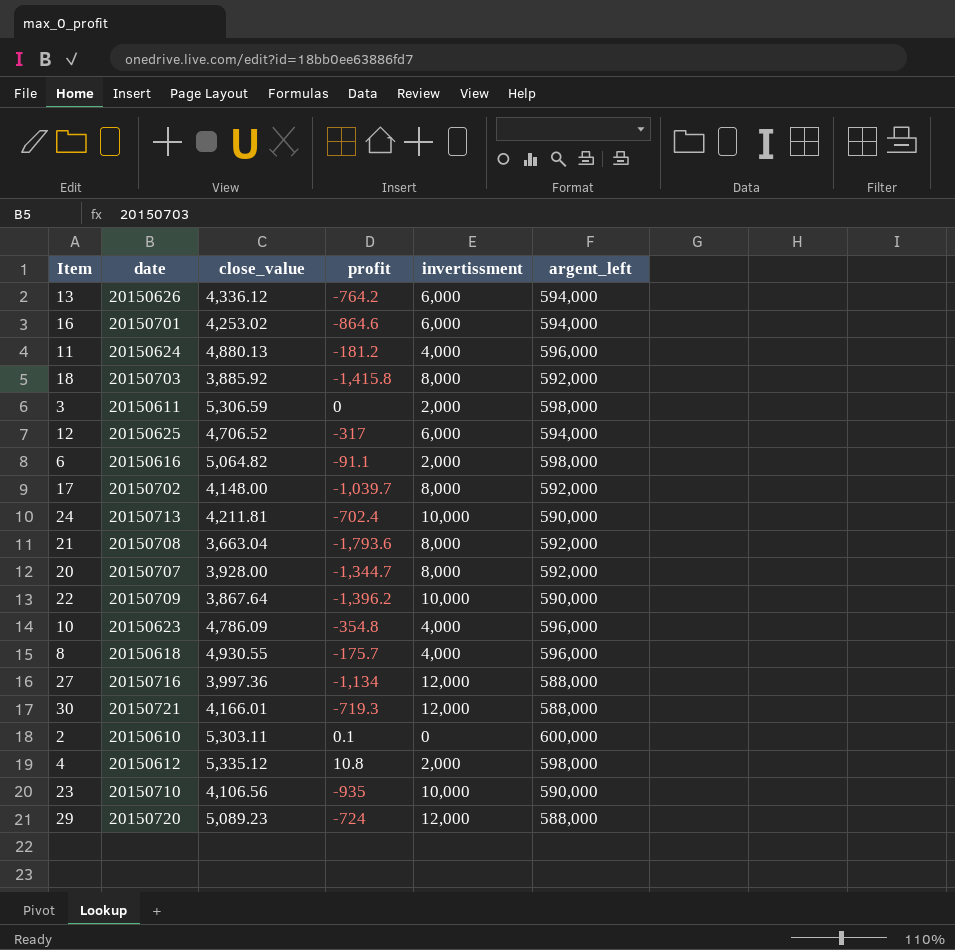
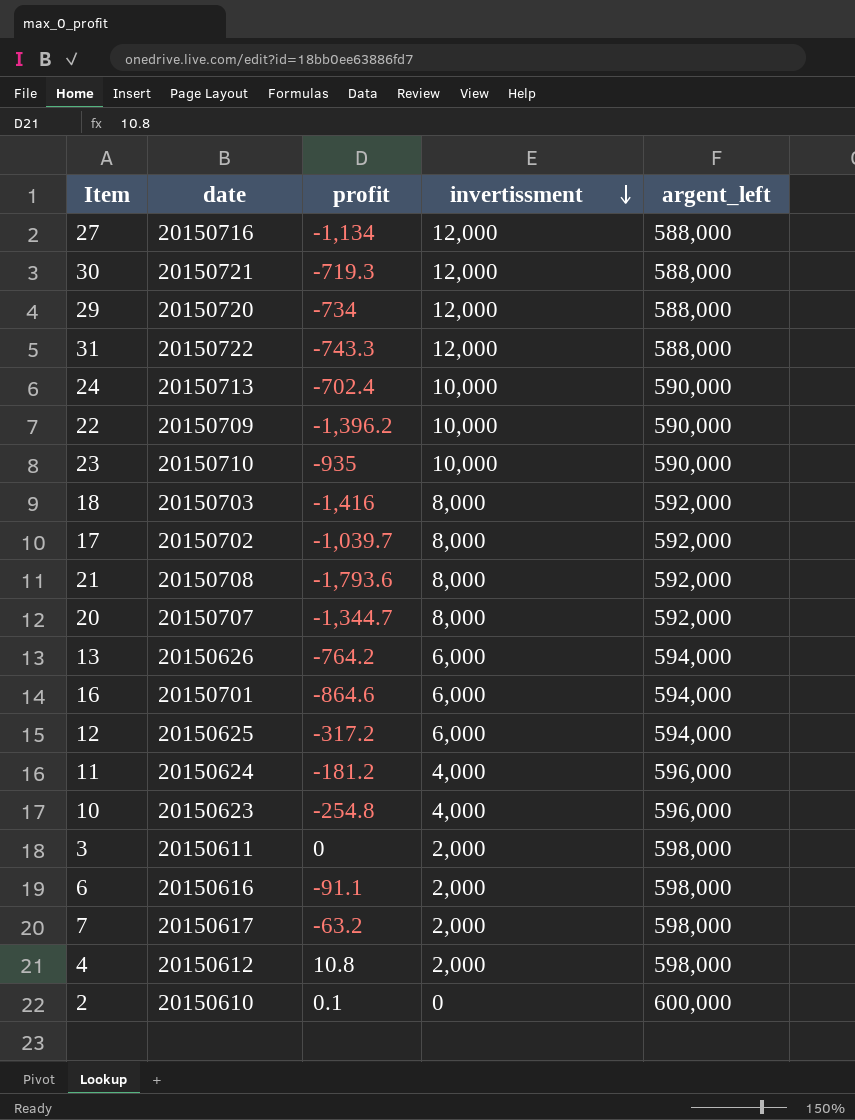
row order: none -> invertissment descending
column close_value | position: 3 -> none
row 8: 20150618 | 4,930.55 | -175.7 | 4,000 | 596,000 -> none
29 | profit: -724 -> -734
row 31: none -> 20150722 | -743.3 | 12,000 | 588,000
18 | profit: -1,415.8 -> -1,416
12 | profit: -317 -> -317.2
10 | profit: -354.8 -> -254.8
row 7: none -> 20150617 | -63.2 | 2,000 | 598,000

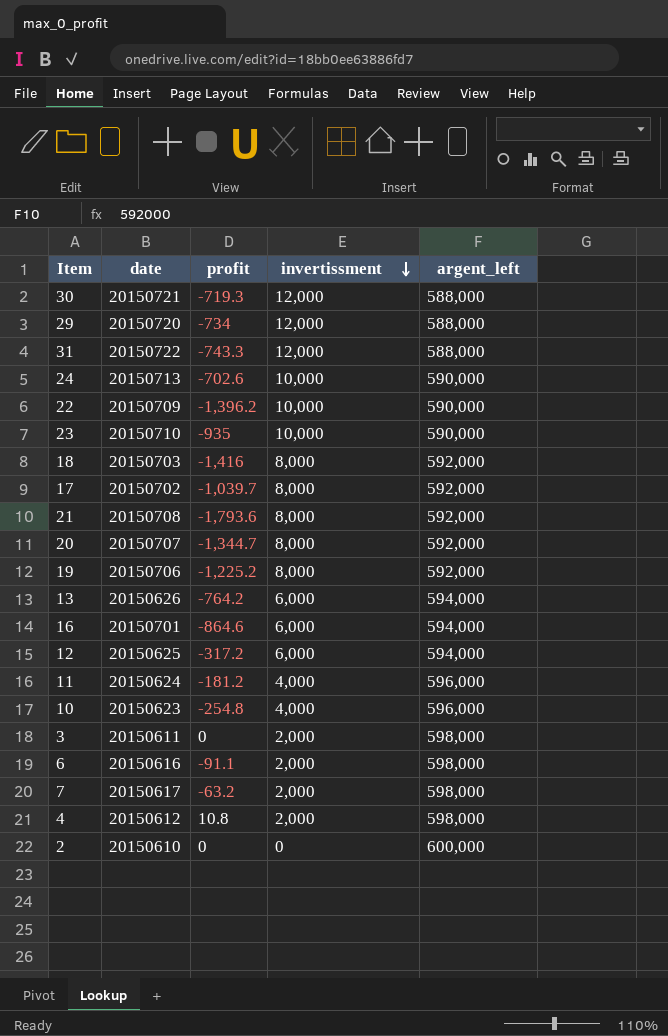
row 27: 20150716 | -1,134 | 12,000 | 588,000 -> none
24 | profit: -702.4 -> -702.6
row 19: none -> 20150706 | -1,225.2 | 8,000 | 592,000
2 | profit: 0.1 -> 0

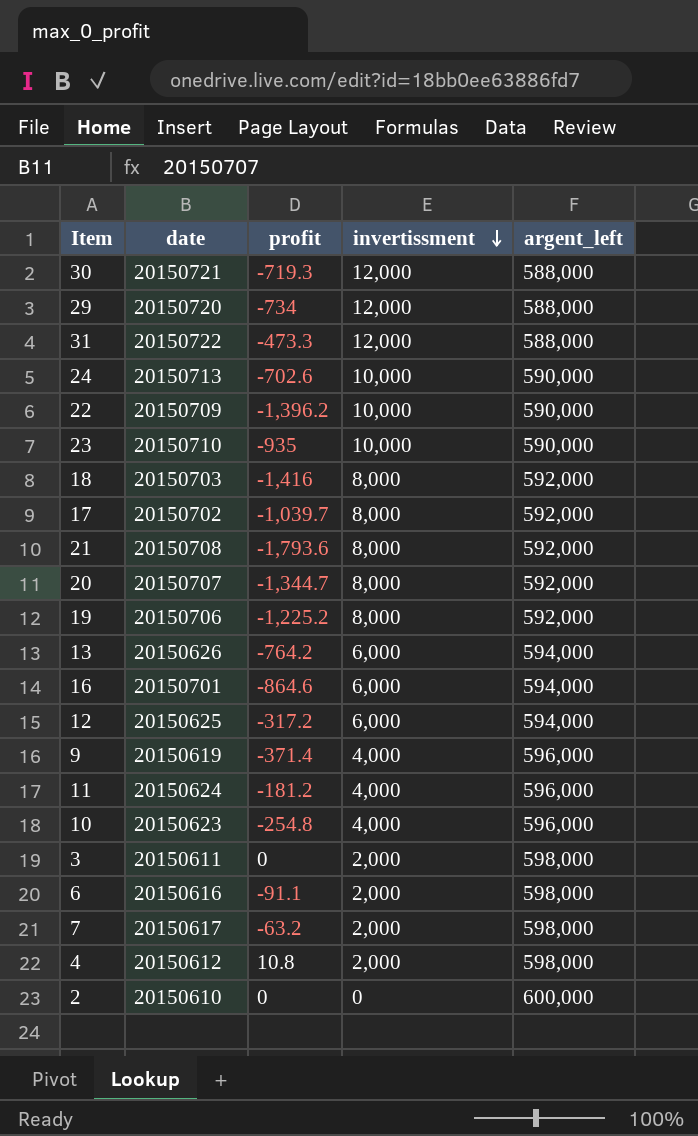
31 | profit: -743.3 -> -473.3
row 9: none -> 20150619 | -371.4 | 4,000 | 596,000

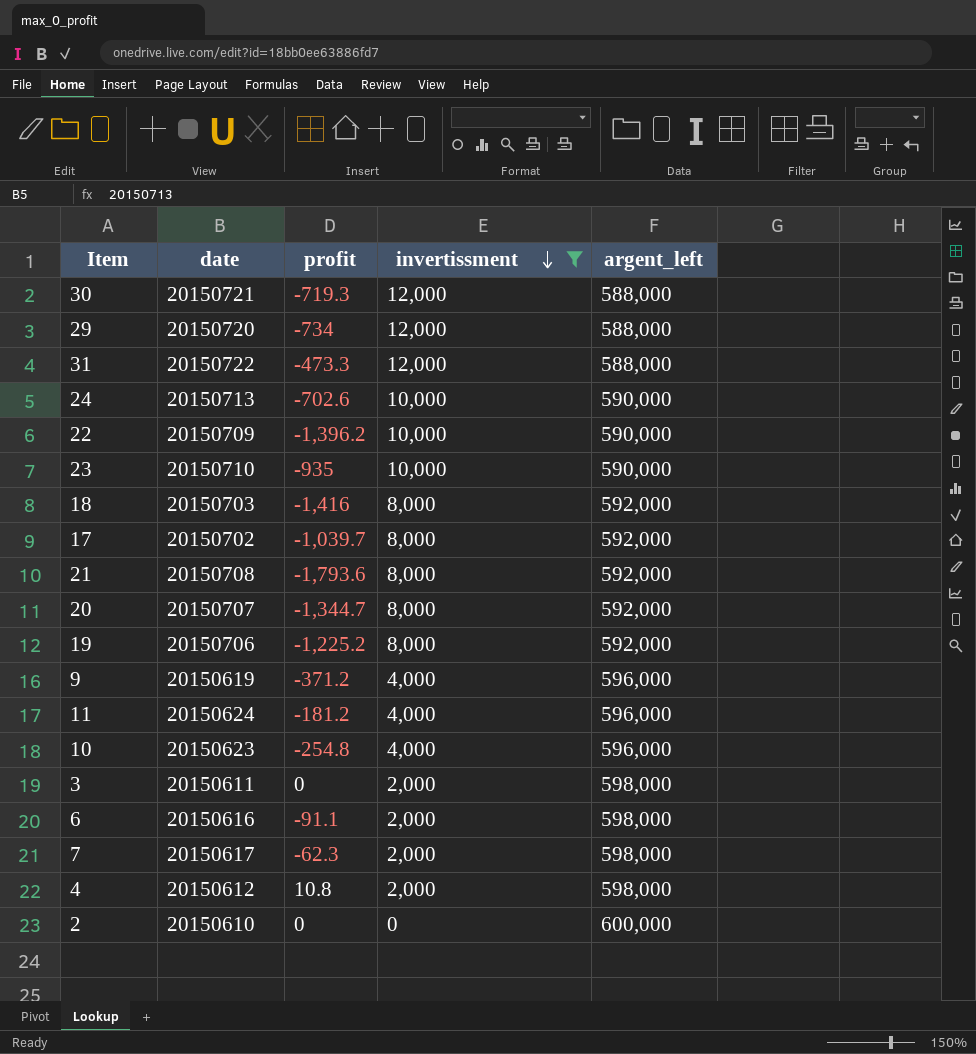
filter: none -> invertissment != 6,000
9 | profit: -371.4 -> -371.2
7 | profit: -63.2 -> -62.3

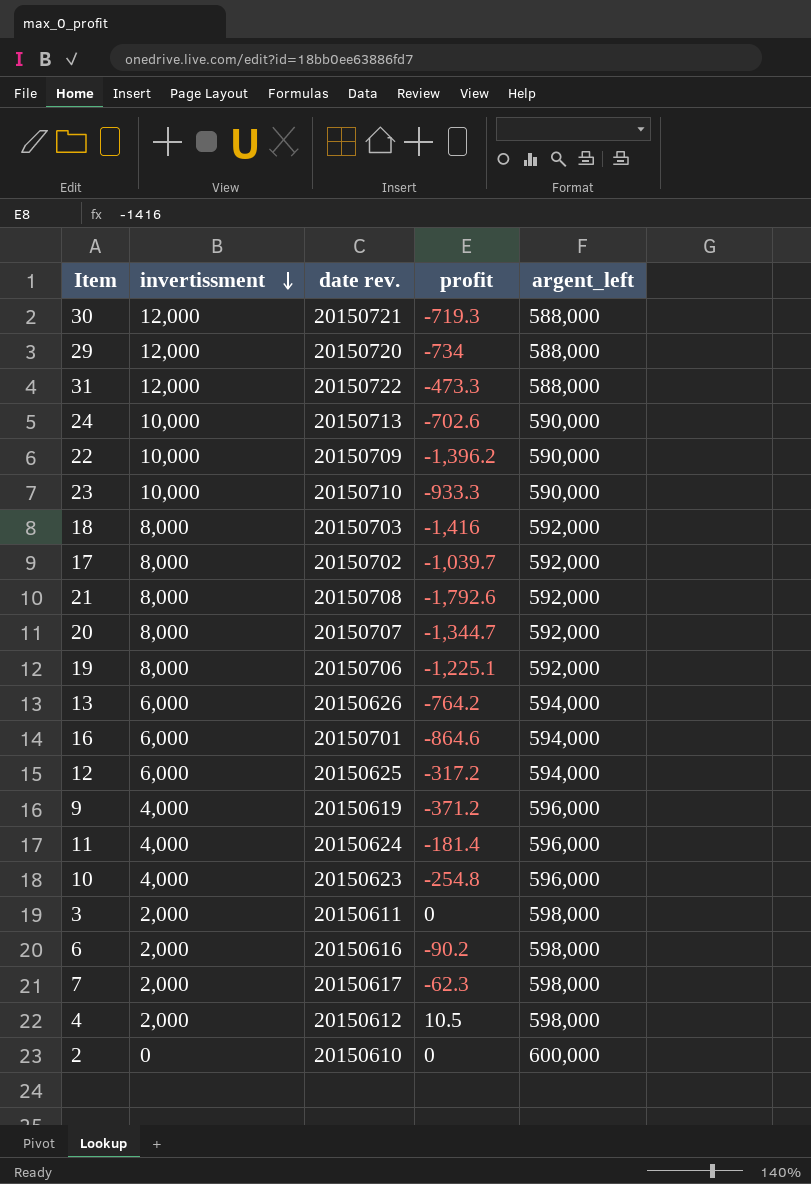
filter: invertissment != 6,000 -> none
column invertissment | position: 4 -> 2
column name: date -> date rev.
23 | profit: -935 -> -933.3
21 | profit: -1,793.6 -> -1,792.6
19 | profit: -1,225.2 -> -1,225.1
11 | profit: -181.2 -> -181.4
6 | profit: -91.1 -> -90.2
4 | profit: 10.8 -> 10.5

